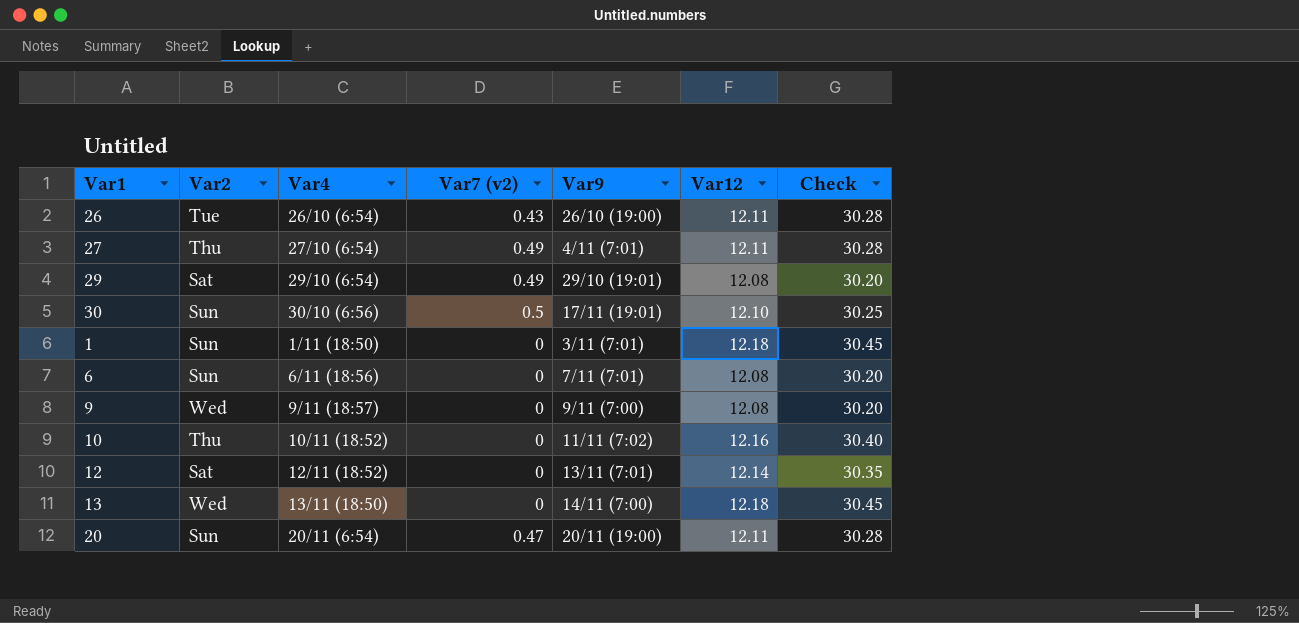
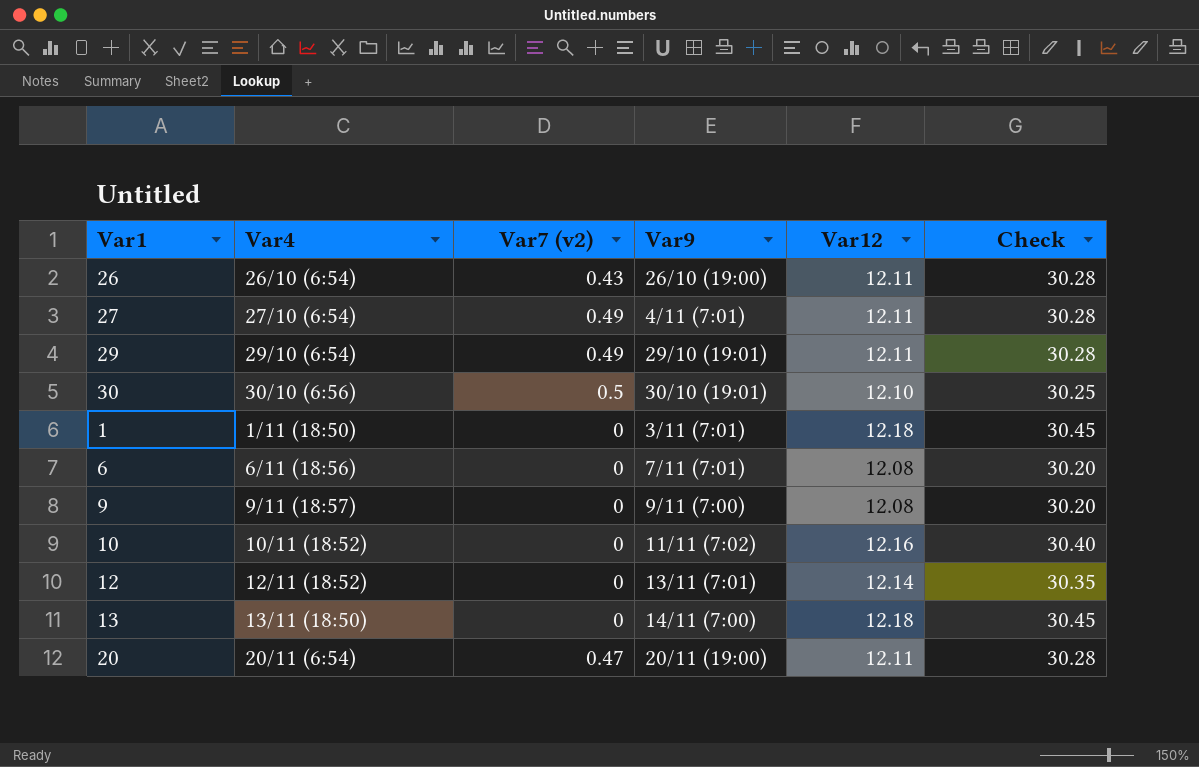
column Var2 | position: 2 -> none
29 | Var12: 12.08 -> 12.11
29 | Check: 30.20 -> 30.28
30 | Var9: 17/11 (19:01) -> 30/10 (19:01)

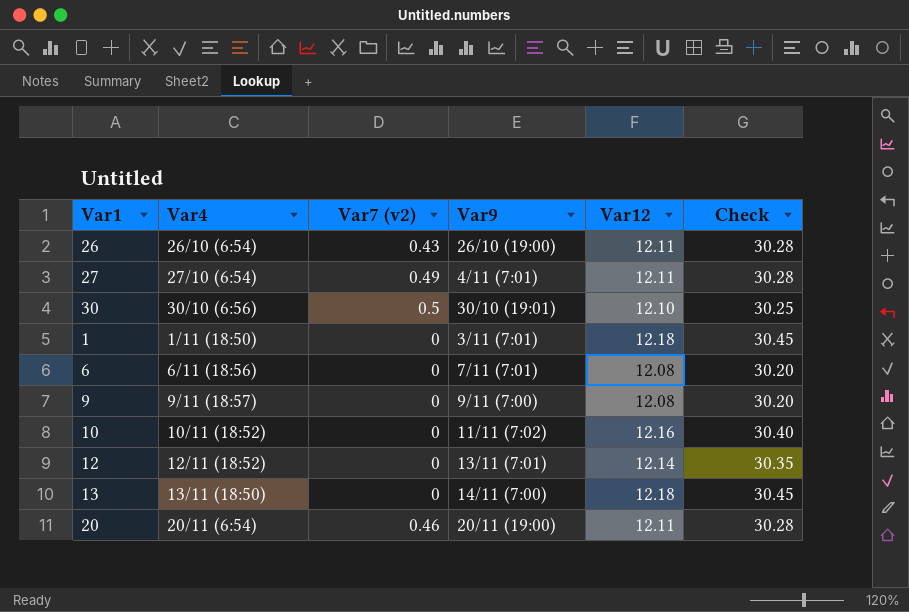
row 29: 29/10 (6:54) | 0.49 | 29/10 (19:01) | 12.11 | 30.28 -> none
20 | Var7 (v2): 0.47 -> 0.46

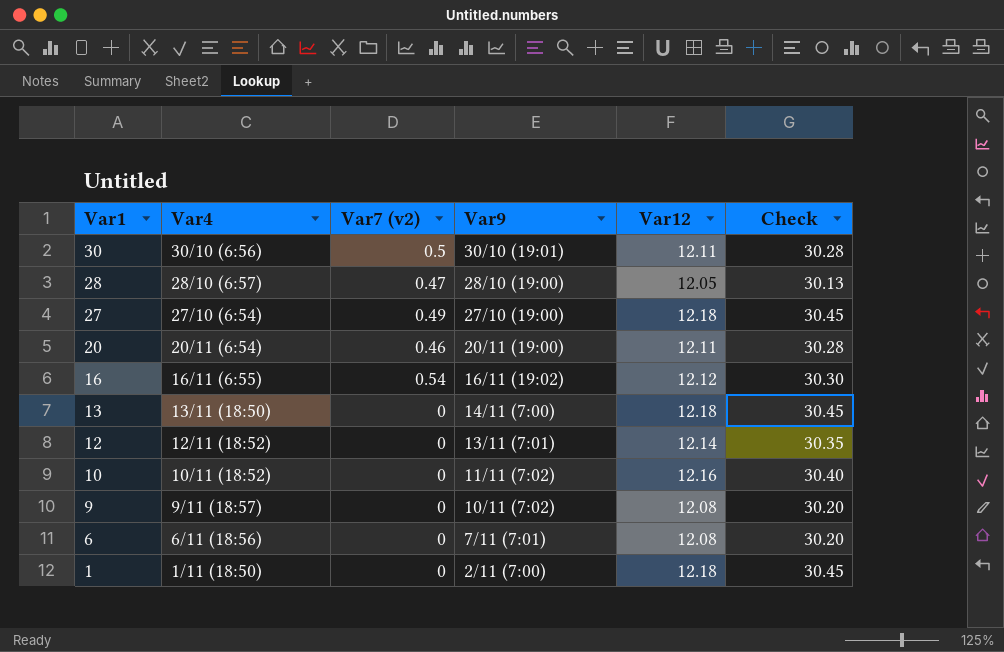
row order: none -> Var1 descending
row 26: 26/10 (6:54) | 0.43 | 26/10 (19:00) | 12.11 | 30.28 -> none
30 | Var12: 12.10 -> 12.11
30 | Check: 30.25 -> 30.28
row 28: none -> 28/10 (6:57) | 0.47 | 28/10 (19:00) | 12.05 | 30.13
27 | Var9: 4/11 (7:01) -> 27/10 (19:00)
27 | Var12: 12.11 -> 12.18
27 | Check: 30.28 -> 30.45
row 16: none -> 16/11 (6:55) | 0.54 | 16/11 (19:02) | 12.12 | 30.30
9 | Var9: 9/11 (7:00) -> 10/11 (7:02)
1 | Var9: 3/11 (7:01) -> 2/11 (7:00)

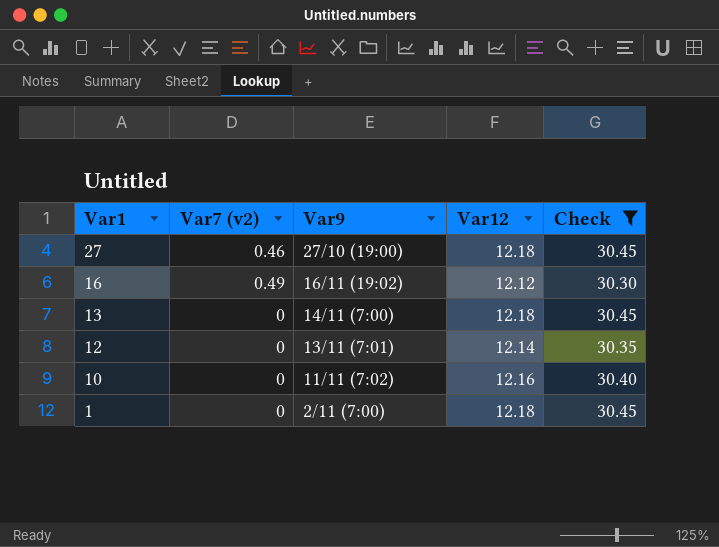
filter: none -> Check >= 30.30
column Var4 | position: 2 -> none
27 | Var7 (v2): 0.49 -> 0.46
16 | Var7 (v2): 0.54 -> 0.49

